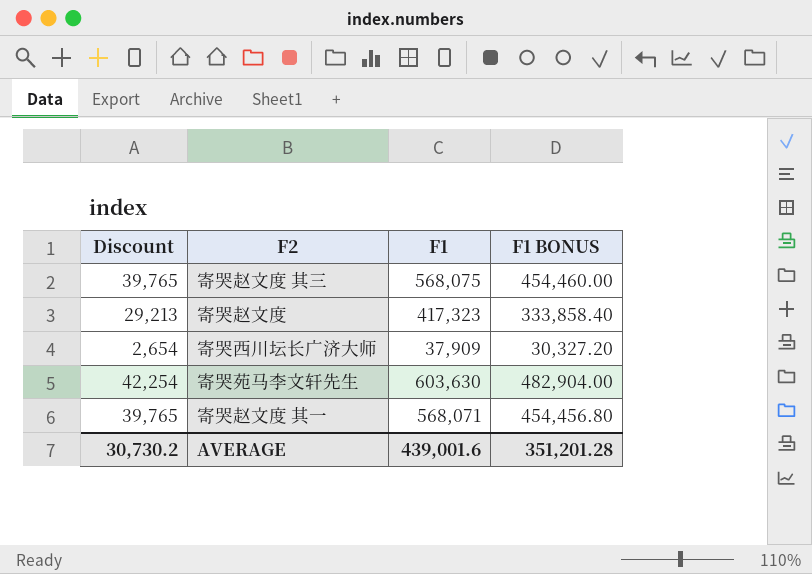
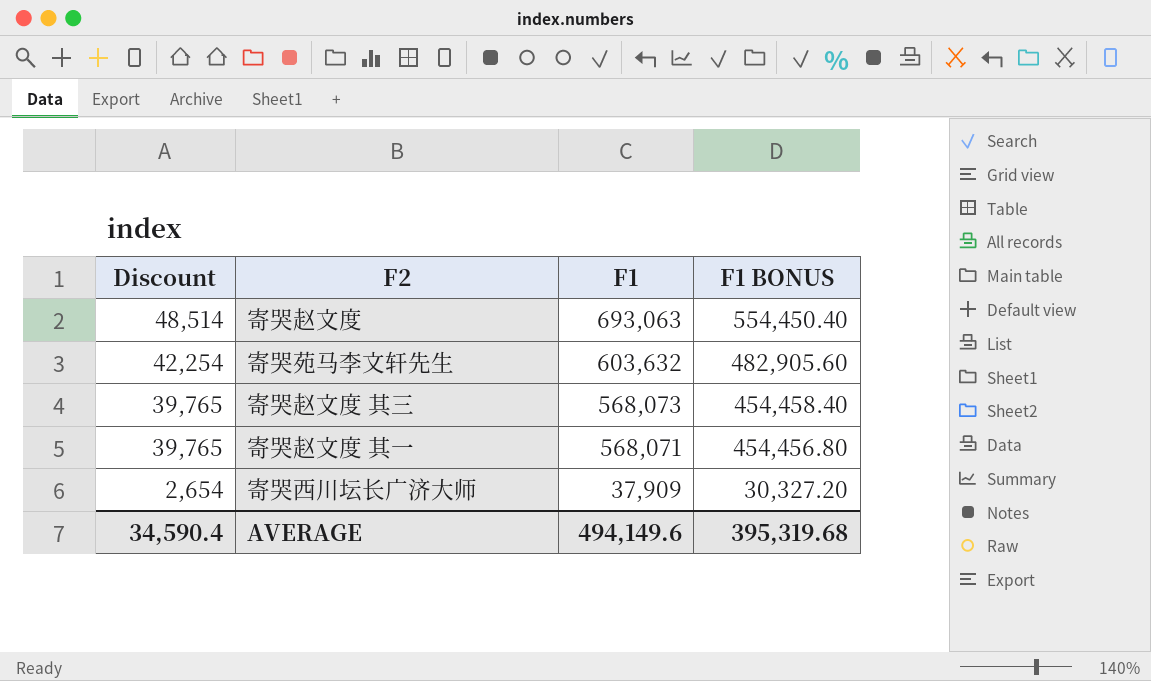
row order: none -> Discount descending
寄哭赵文度 | Discount: 29,213 -> 48,514
寄哭赵文度 | F1: 417,323 -> 693,063
寄哭赵文度 | F1 BONUS: 333,858.40 -> 554,450.40
寄哭苑马李文轩先生 | F1: 603,630 -> 603,632
寄哭苑马李文轩先生 | F1 BONUS: 482,904.00 -> 482,905.60
寄哭赵文度 其三 | F1: 568,075 -> 568,073
寄哭赵文度 其三 | F1 BONUS: 454,460.00 -> 454,458.40
AVERAGE | Discount: 30,730.2 -> 34,590.4
AVERAGE | F1: 439,001.6 -> 494,149.6
AVERAGE | F1 BONUS: 351,201.28 -> 395,319.68

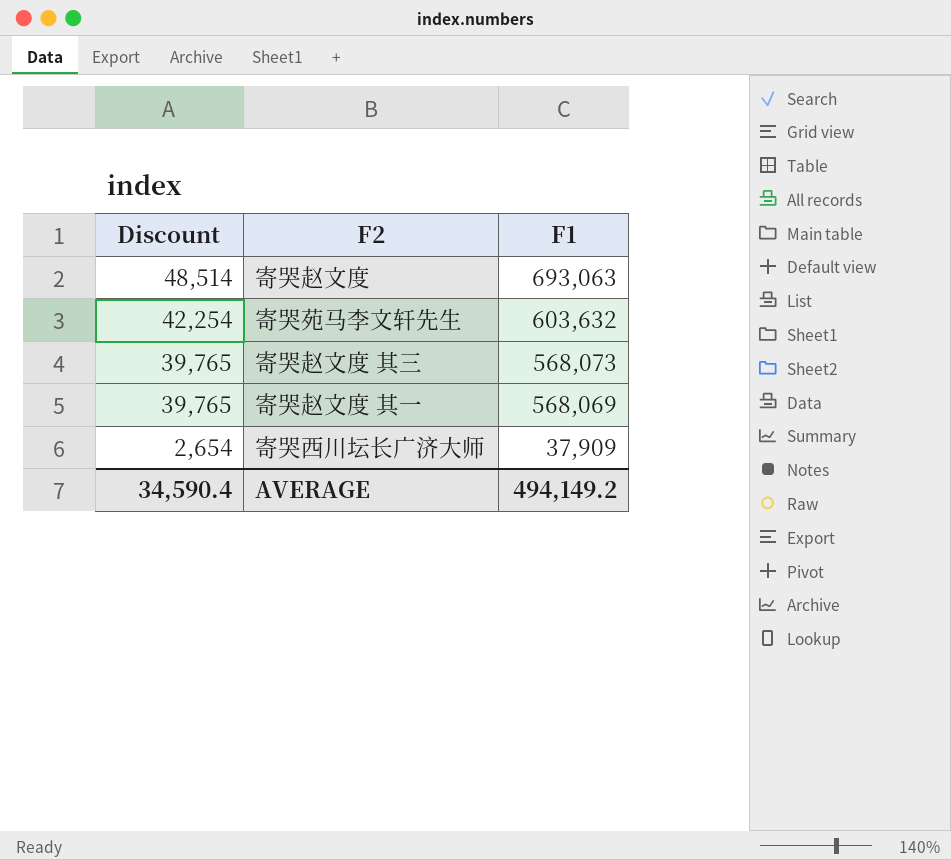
column F1 BONUS | formula: [F1] * 0.8 -> none
寄哭赵文度 其一 | F1: 568,071 -> 568,069
AVERAGE | F1: 494,149.6 -> 494,149.2

